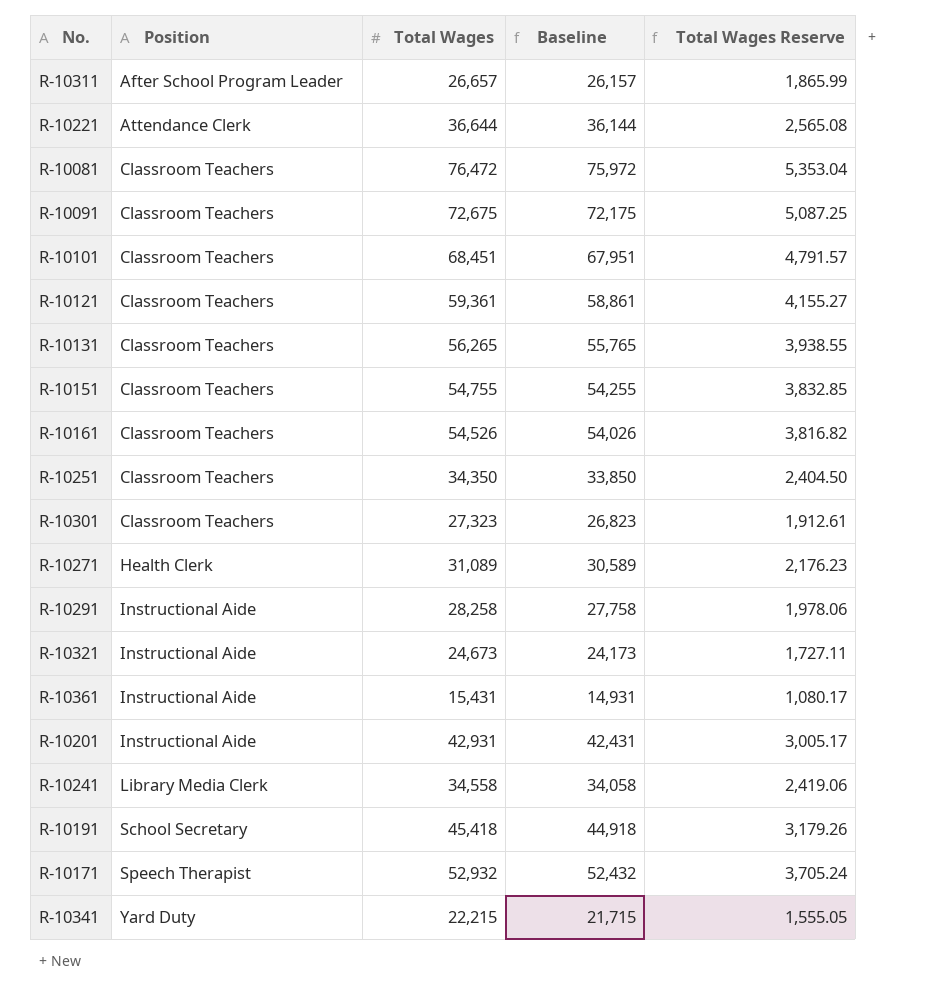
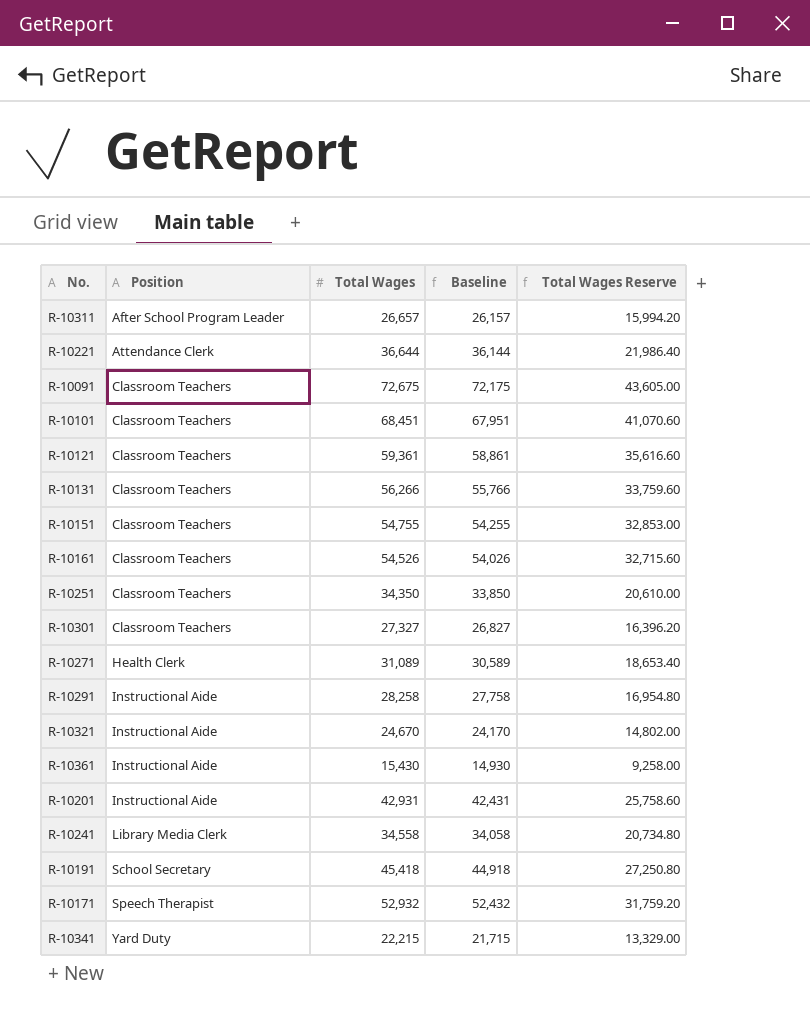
column Total Wages Reserve | formula: [Total Wages] * 0.07 -> [Total Wages] * 0.6
row R-10081: Classroom Teachers | 76,472 | 75,972 | 5,353.04 -> none
R-10131 | Total Wages: 56,265 -> 56,266
R-10131 | Baseline: 55,765 -> 55,766
R-10301 | Total Wages: 27,323 -> 27,327
R-10301 | Baseline: 26,823 -> 26,827
R-10321 | Total Wages: 24,673 -> 24,670
R-10321 | Baseline: 24,173 -> 24,170
R-10361 | Total Wages: 15,431 -> 15,430
R-10361 | Baseline: 14,931 -> 14,930

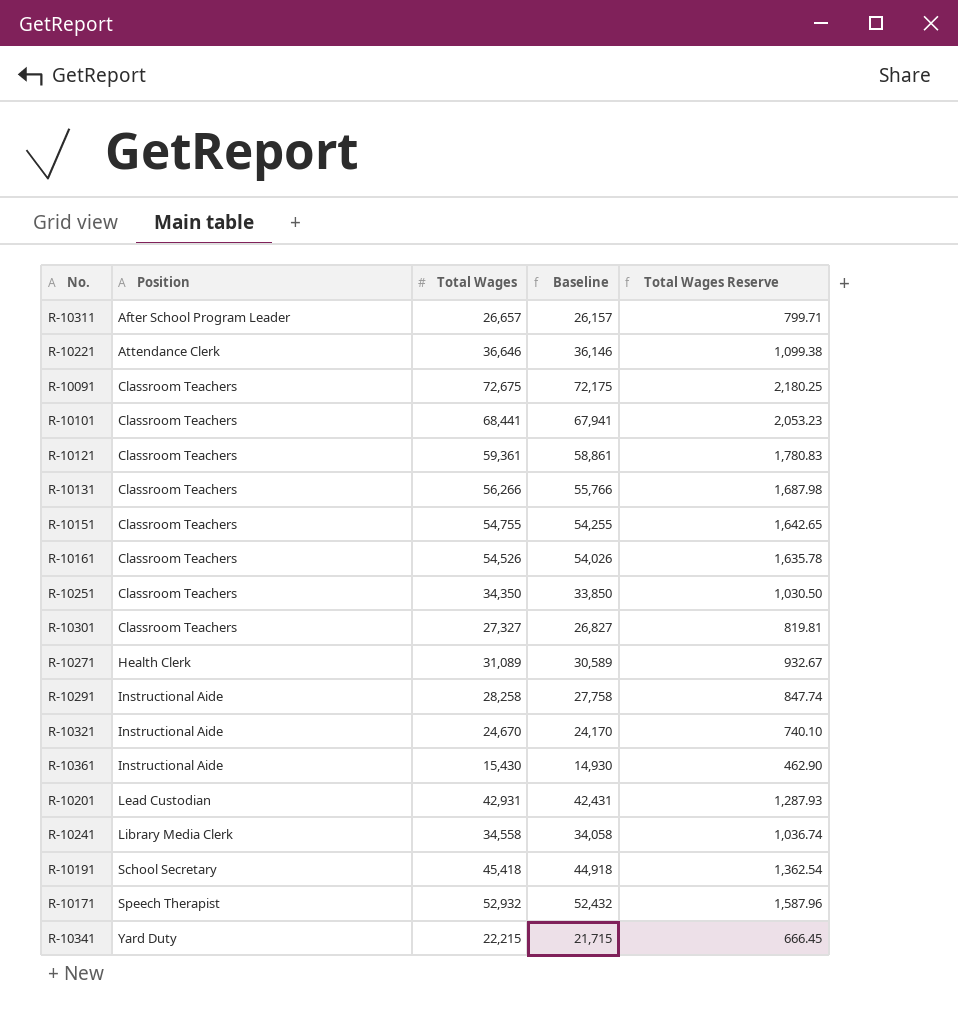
column Total Wages Reserve | formula: [Total Wages] * 0.6 -> [Total Wages] * 0.03
R-10221 | Total Wages: 36,644 -> 36,646
R-10221 | Baseline: 36,144 -> 36,146
R-10101 | Total Wages: 68,451 -> 68,441
R-10101 | Baseline: 67,951 -> 67,941
R-10201 | Position: Instructional Aide -> Lead Custodian

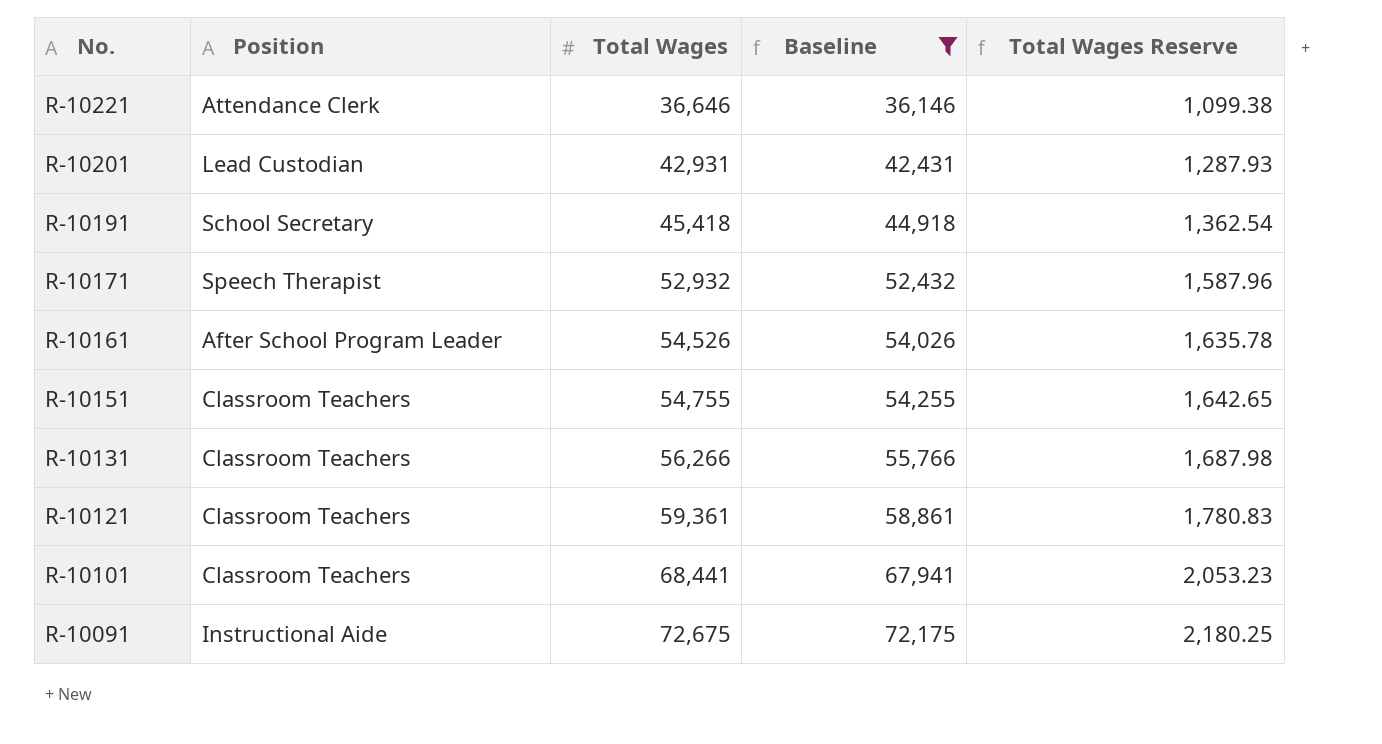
filter: none -> Baseline >= 36,146
row order: Position ascending -> No. descending
R-10161 | Position: Classroom Teachers -> After School Program Leader
R-10091 | Position: Classroom Teachers -> Instructional Aide

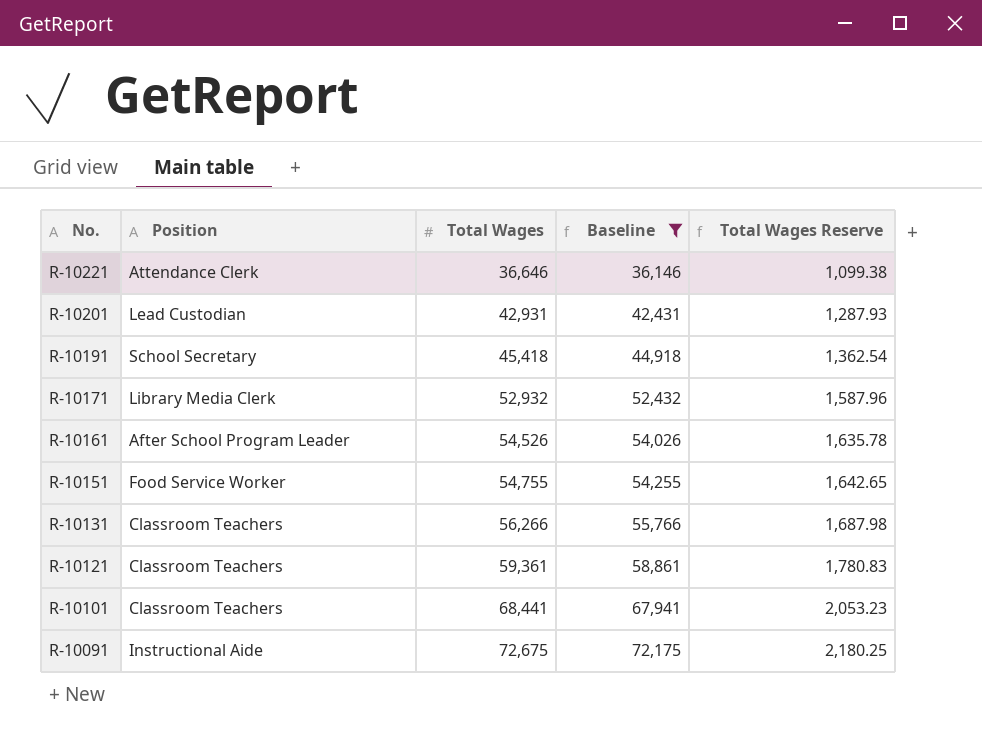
R-10171 | Position: Speech Therapist -> Library Media Clerk
R-10151 | Position: Classroom Teachers -> Food Service Worker

